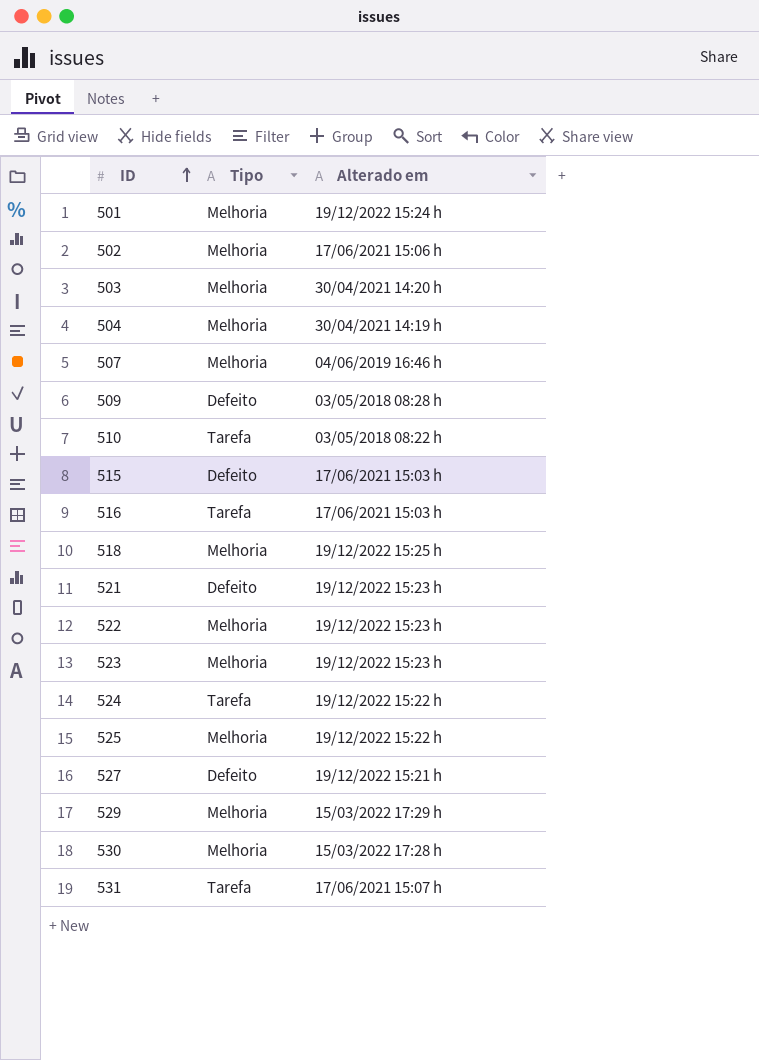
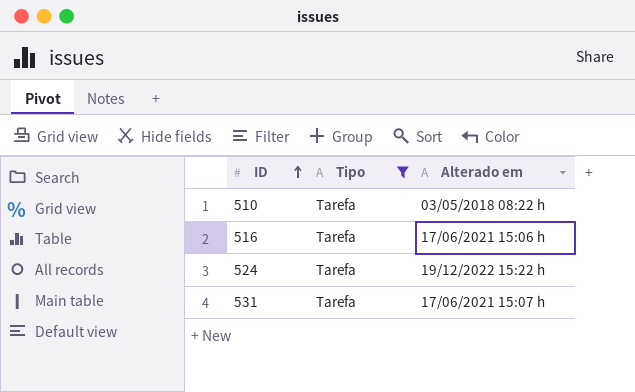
filter: none -> Tipo = Tarefa
516 | Alterado em: 17/06/2021 15:03 h -> 17/06/2021 15:06 h

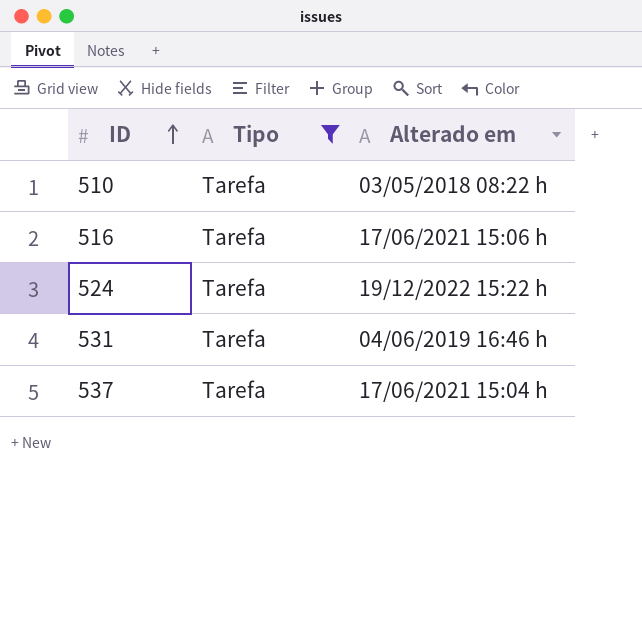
531 | Alterado em: 17/06/2021 15:07 h -> 04/06/2019 16:46 h
row 537: none -> Tarefa | 17/06/2021 15:04 h

